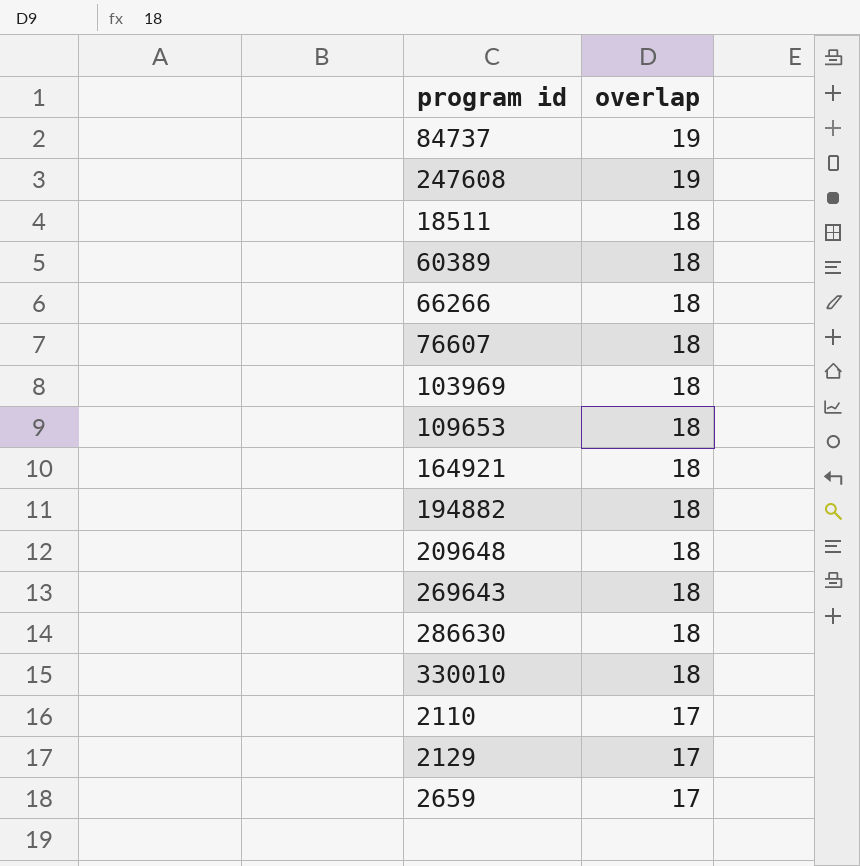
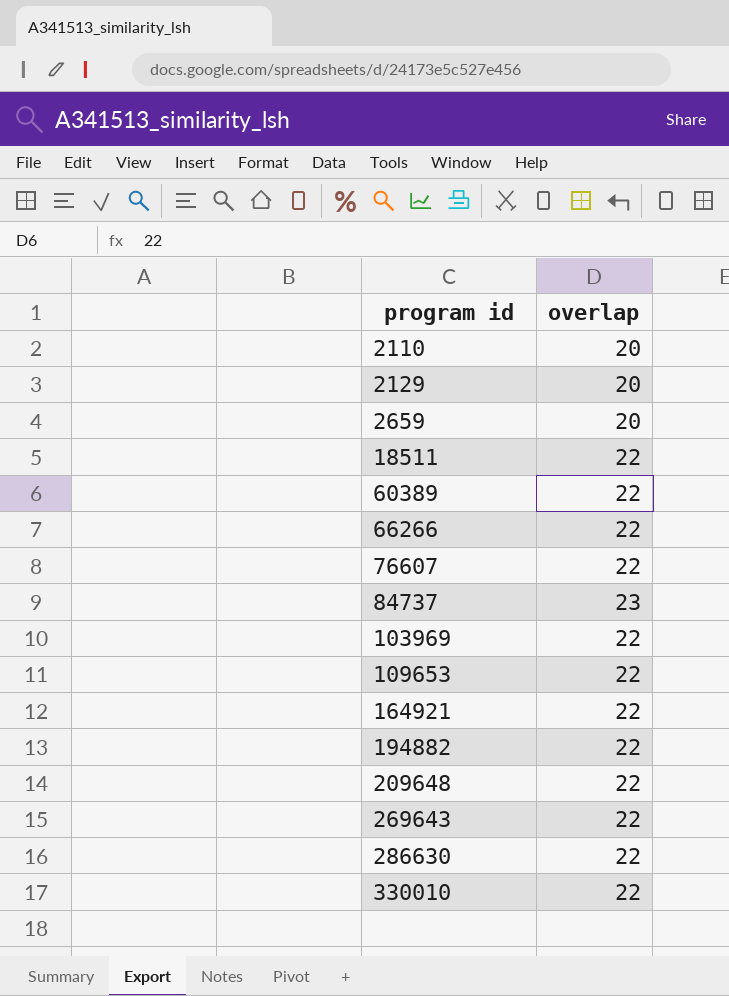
row order: overlap descending -> program id ascending
row 247608: 19 -> none
2110 | overlap: 17 -> 20
2129 | overlap: 17 -> 20
2659 | overlap: 17 -> 20
18511 | overlap: 18 -> 22
60389 | overlap: 18 -> 22
66266 | overlap: 18 -> 22
76607 | overlap: 18 -> 22
84737 | overlap: 19 -> 23
103969 | overlap: 18 -> 22
109653 | overlap: 18 -> 22
164921 | overlap: 18 -> 22
194882 | overlap: 18 -> 22
209648 | overlap: 18 -> 22
269643 | overlap: 18 -> 22
286630 | overlap: 18 -> 22
330010 | overlap: 18 -> 22

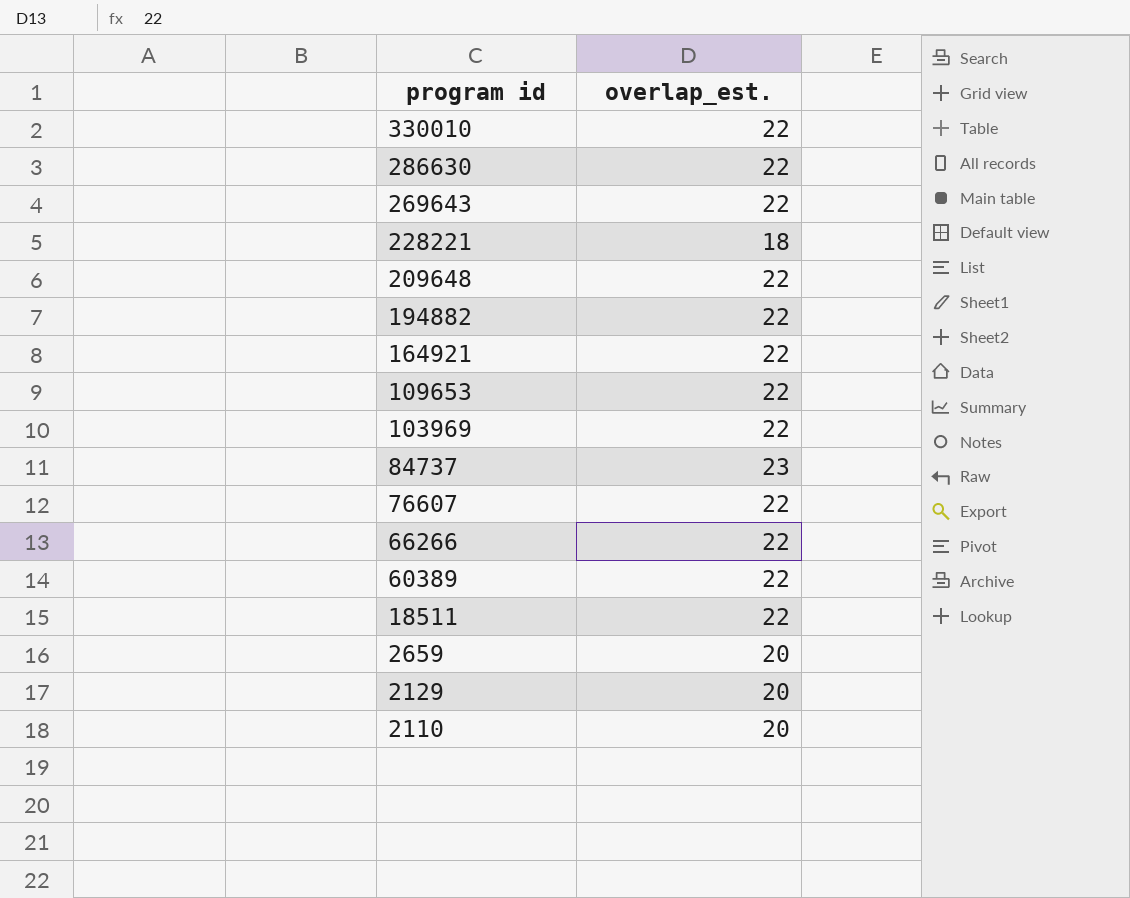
row order: program id ascending -> program id descending
column name: overlap -> overlap_est.
row 228221: none -> 18

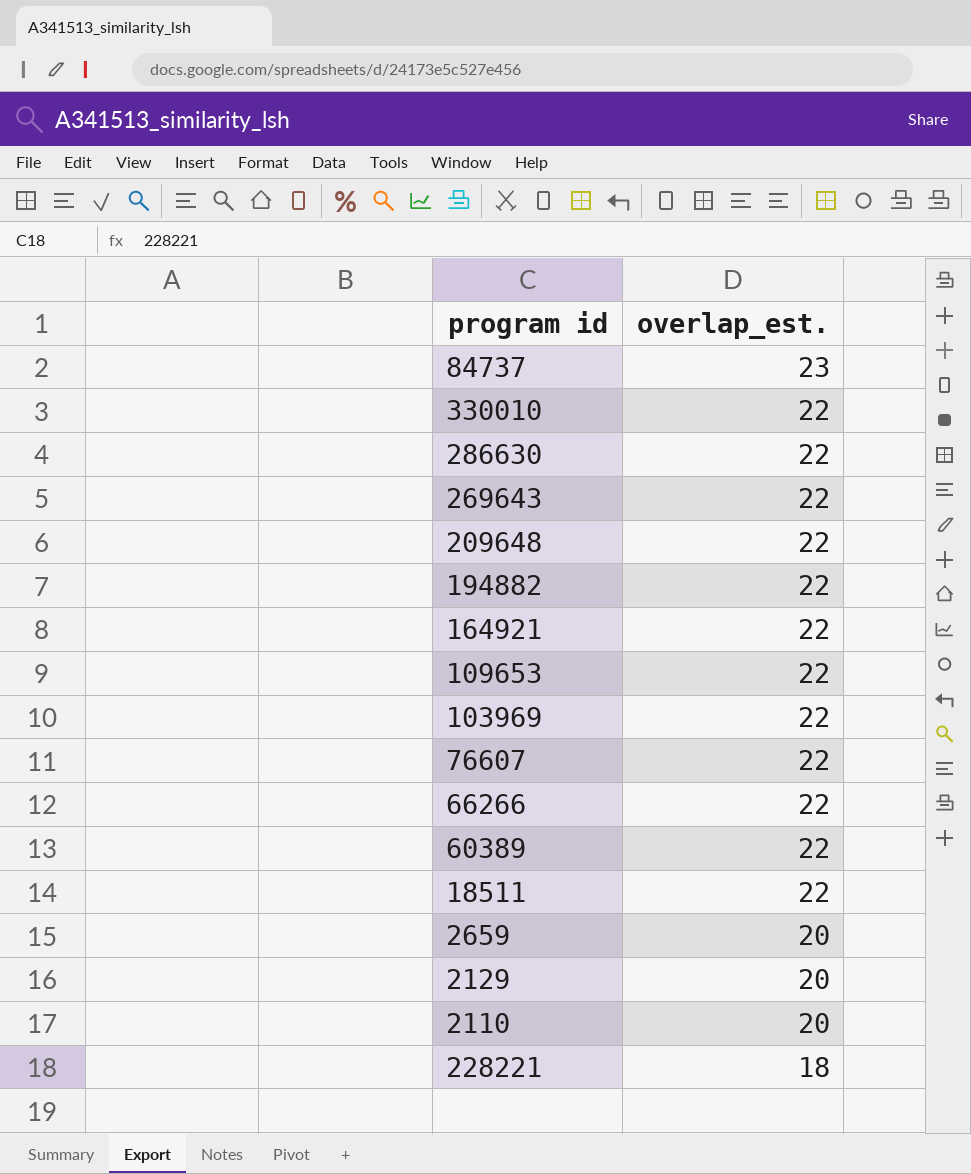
row order: program id descending -> overlap_est. descending

